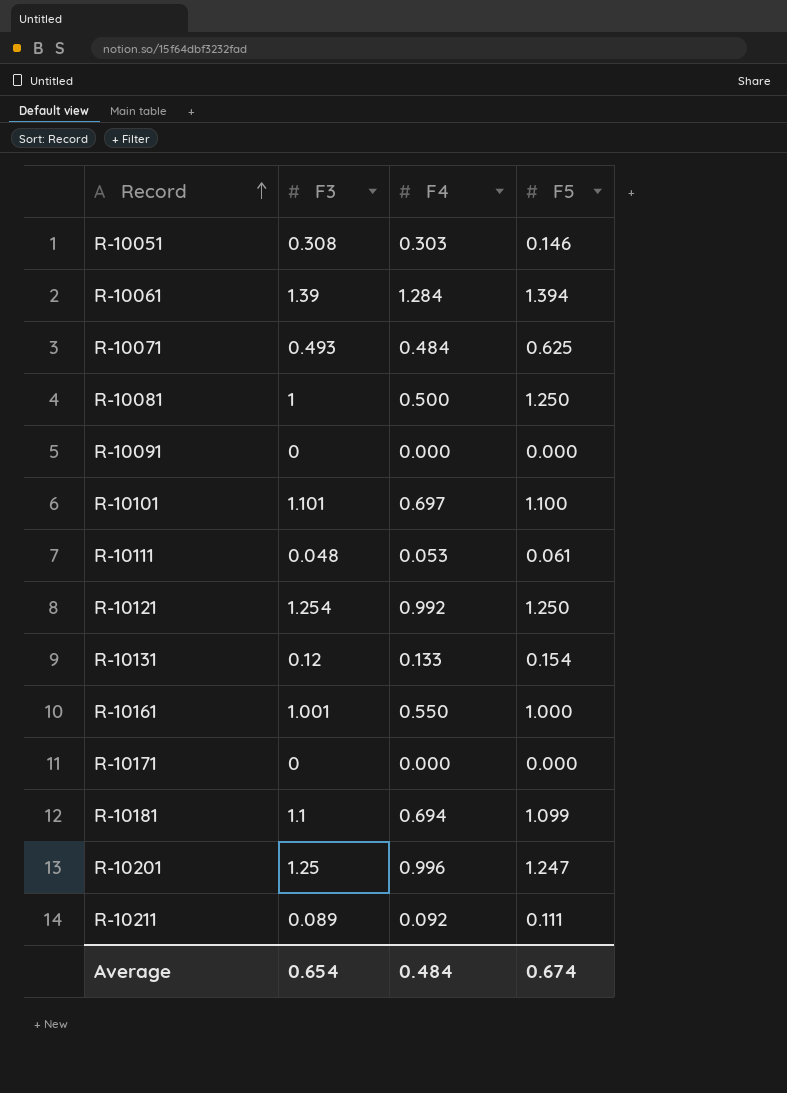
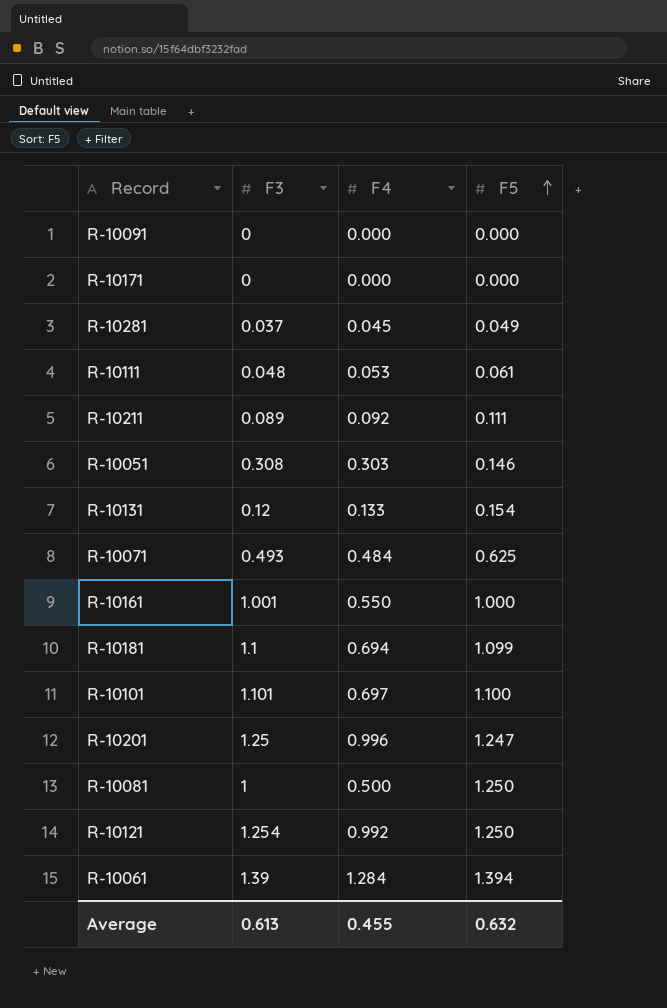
row order: Record ascending -> F5 ascending
row R-10281: none -> 0.037 | 0.045 | 0.049
Average | F3: 0.654 -> 0.613
Average | F4: 0.484 -> 0.455
Average | F5: 0.674 -> 0.632

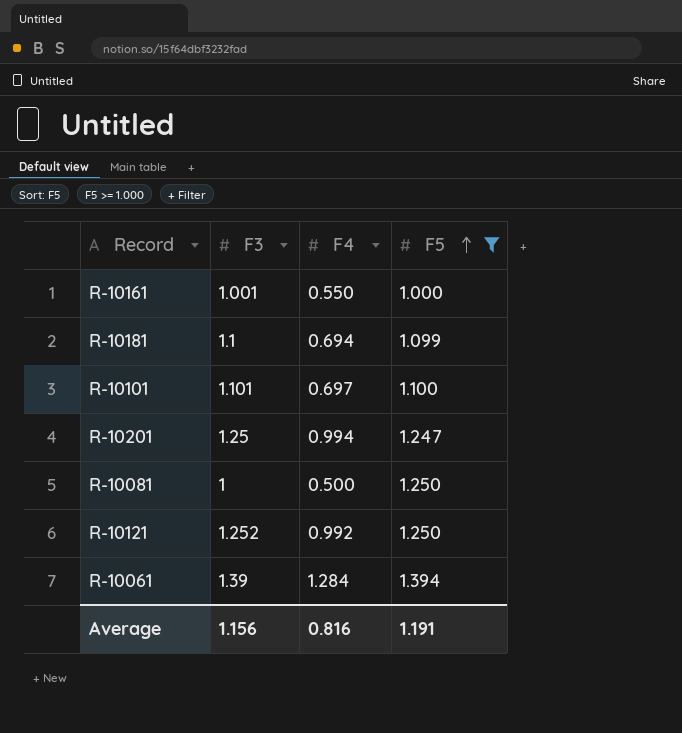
filter: none -> F5 >= 1.000
R-10201 | F4: 0.996 -> 0.994
R-10121 | F3: 1.254 -> 1.252
Average | F3: 0.613 -> 1.156
Average | F4: 0.455 -> 0.816
Average | F5: 0.632 -> 1.191

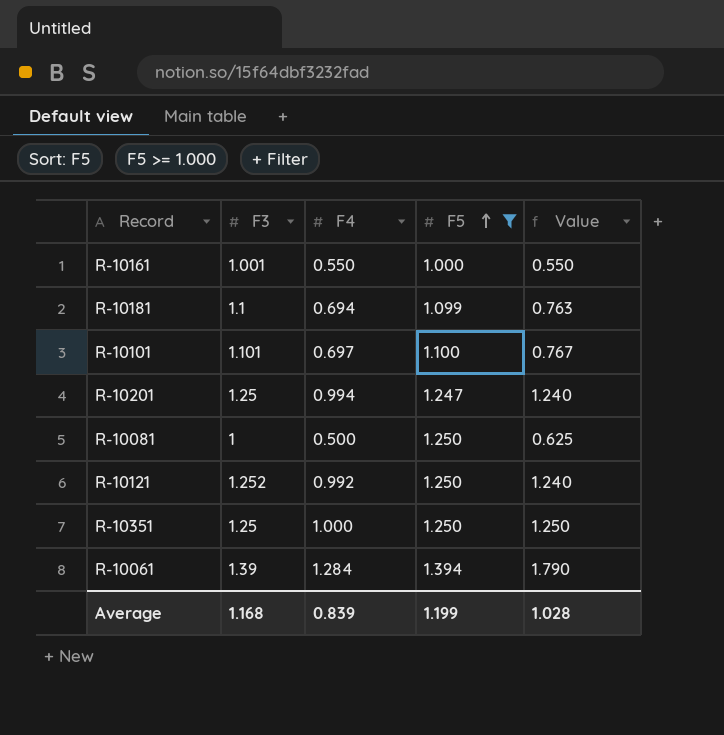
column Value | formula: none -> [F4] * [F5]
row R-10351: none -> 1.25 | 1.000 | 1.250 | 1.250
Average | F3: 1.156 -> 1.168
Average | F4: 0.816 -> 0.839
Average | F5: 1.191 -> 1.199

